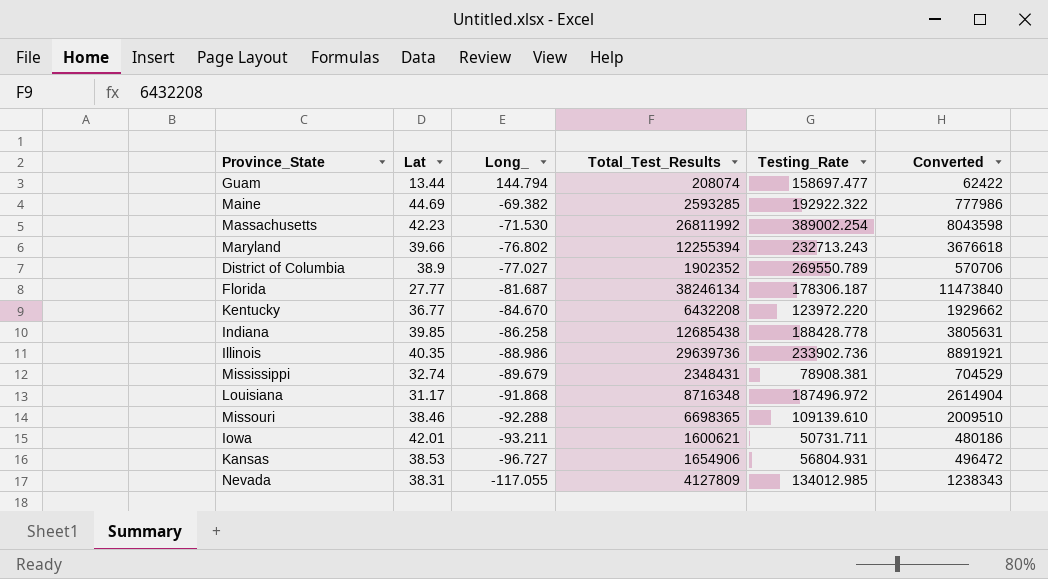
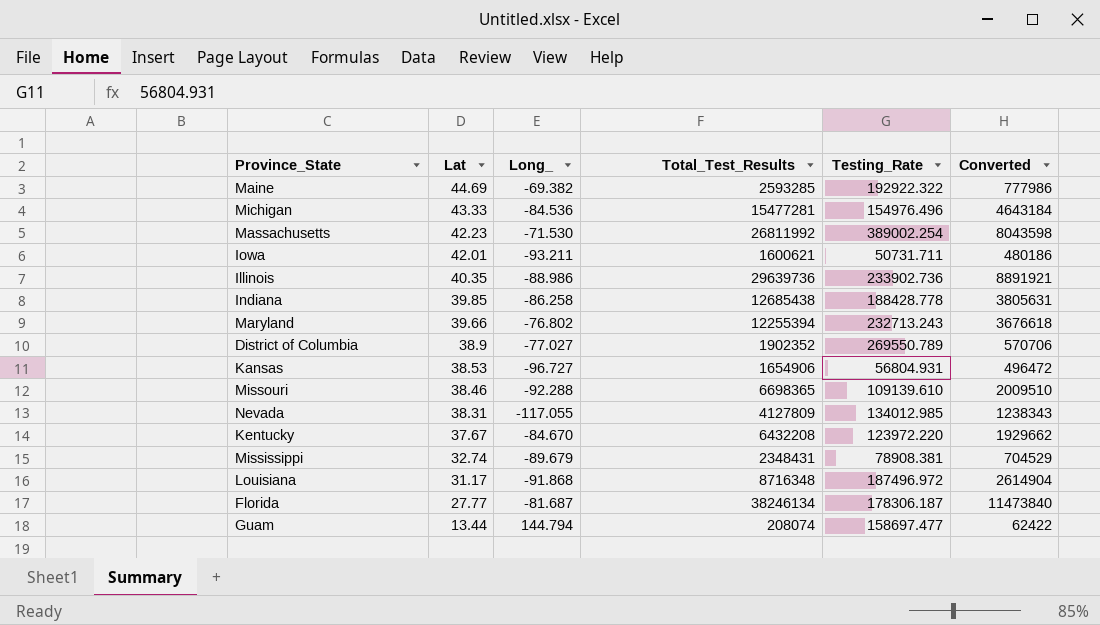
row order: Long_ descending -> Lat descending
row Michigan: none -> 43.33 | -84.536 | 15477281 | 154976.496 | 4643184
Kentucky | Lat: 36.77 -> 37.67

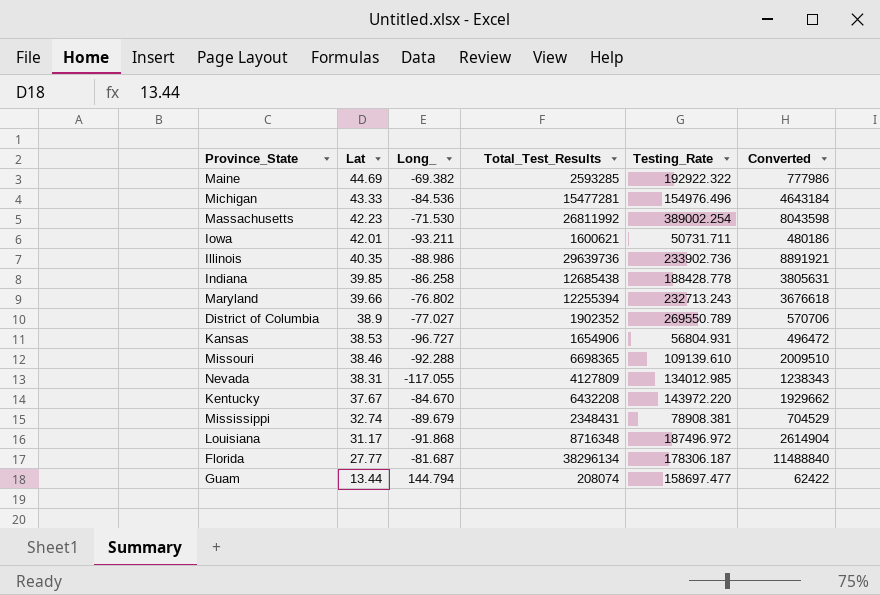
Kentucky | Testing_Rate: 123972.220 -> 143972.220
Florida | Total_Test_Results: 38246134 -> 38296134
Florida | Converted: 11473840 -> 11488840

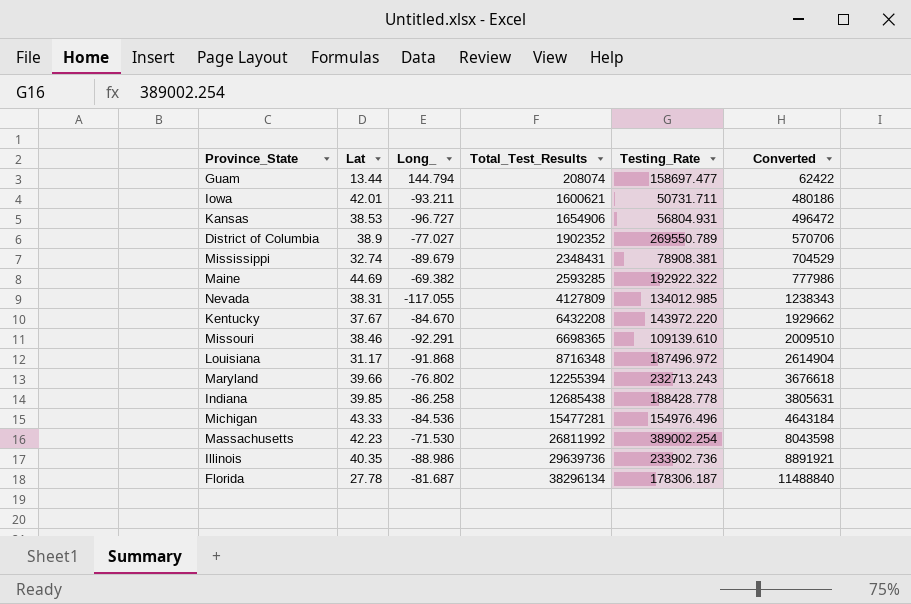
row order: Lat descending -> Total_Test_Results ascending
Missouri | Long_: -92.288 -> -92.291
Florida | Lat: 27.77 -> 27.78

